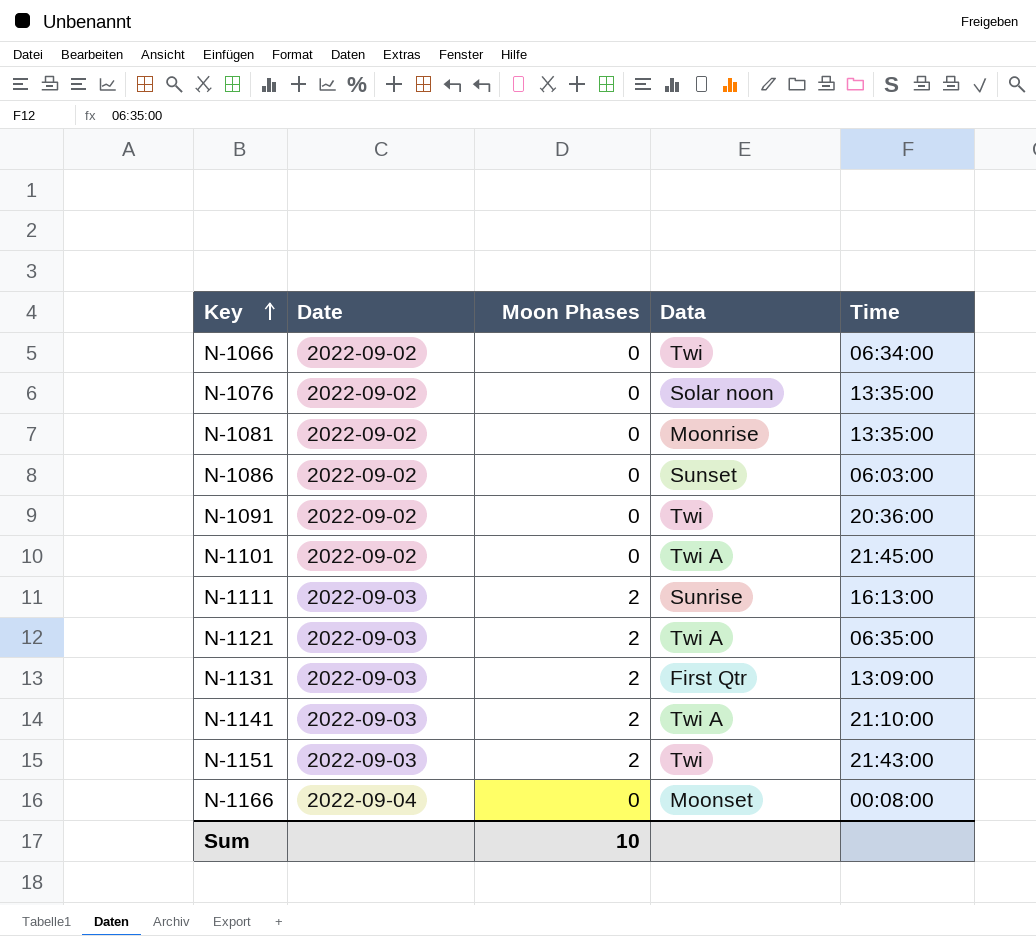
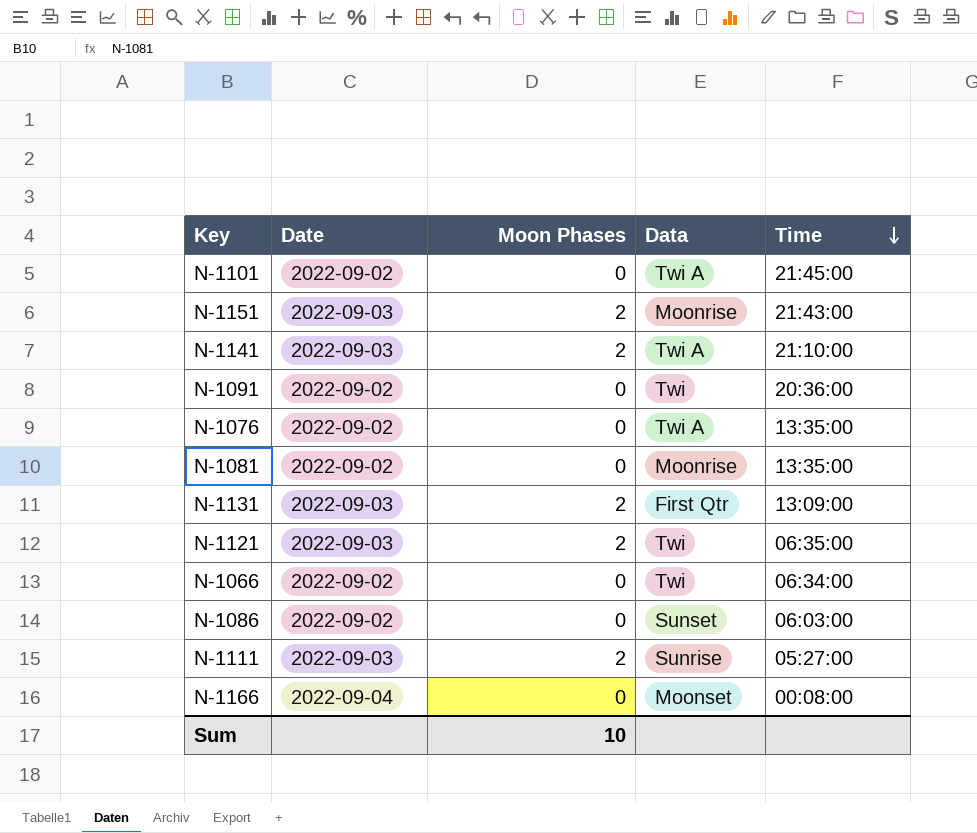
row order: Key ascending -> Time descending
N-1151 | Data: Twi -> Moonrise
N-1076 | Data: Solar noon -> Twi A
N-1121 | Data: Twi A -> Twi
N-1111 | Time: 16:13:00 -> 05:27:00

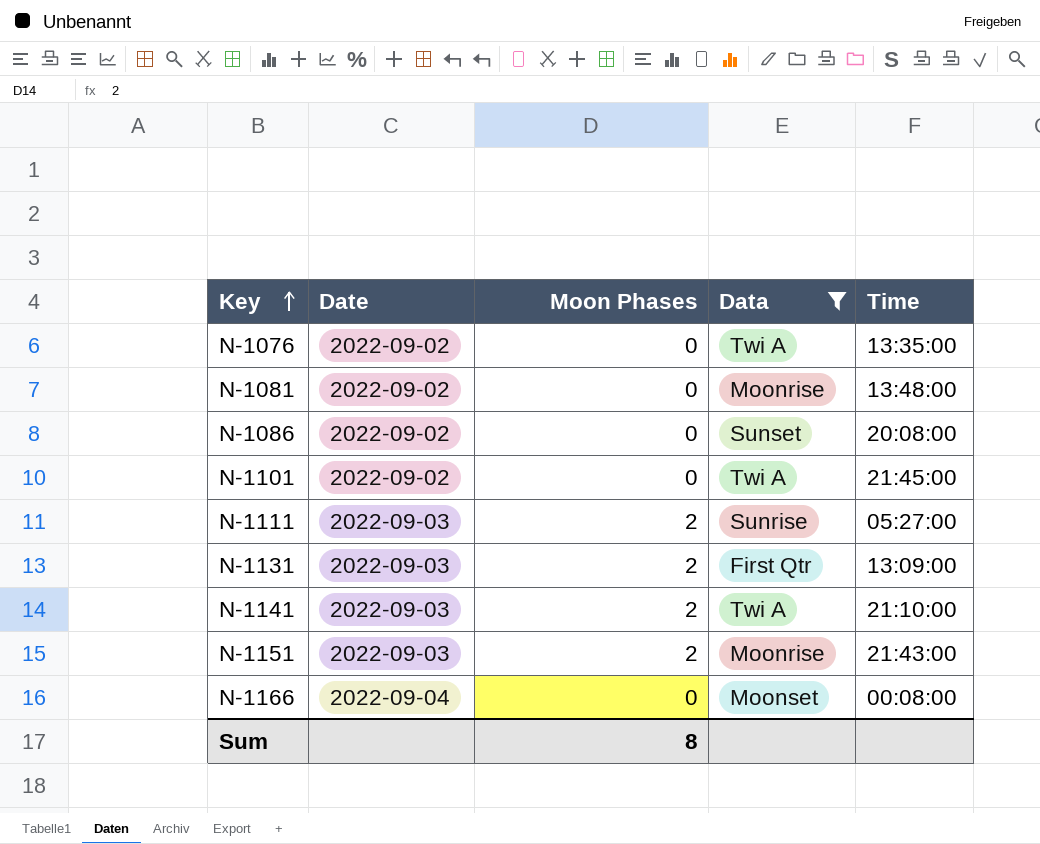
filter: none -> Data != Twi
row order: Time descending -> Key ascending
N-1081 | Time: 13:35:00 -> 13:48:00
N-1086 | Time: 06:03:00 -> 20:08:00
Sum | Moon Phases: 10 -> 8

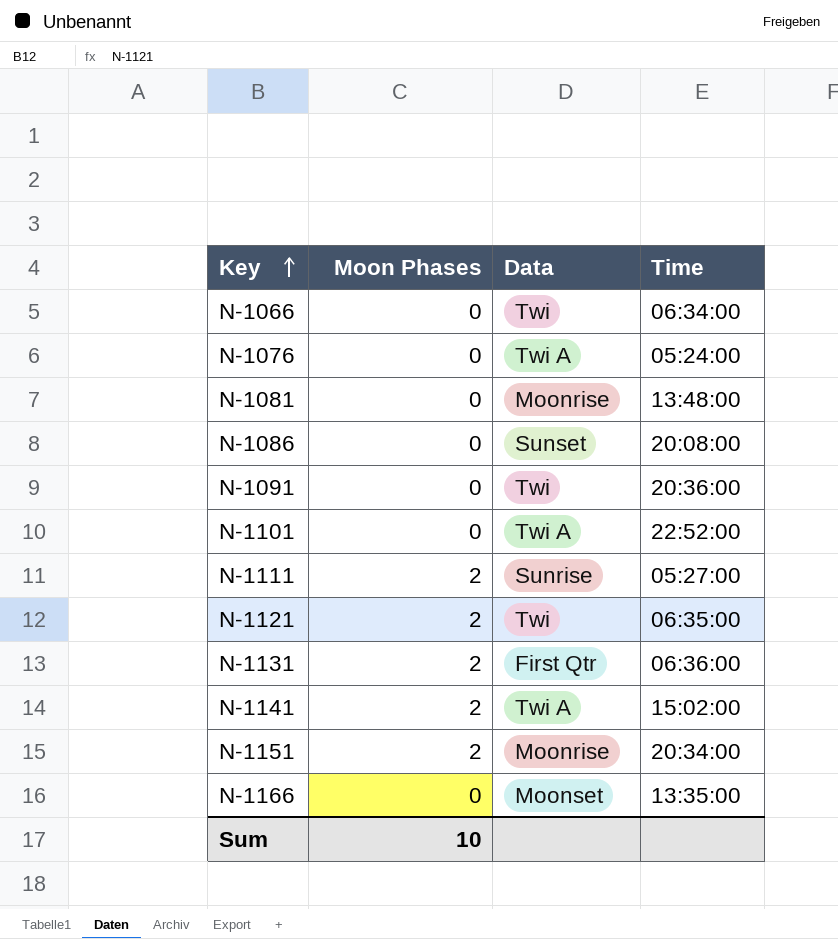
filter: Data != Twi -> none
column Date | position: 2 -> none
N-1076 | Time: 13:35:00 -> 05:24:00
N-1101 | Time: 21:45:00 -> 22:52:00
N-1131 | Time: 13:09:00 -> 06:36:00
N-1141 | Time: 21:10:00 -> 15:02:00
N-1151 | Time: 21:43:00 -> 20:34:00
N-1166 | Time: 00:08:00 -> 13:35:00
Sum | Moon Phases: 8 -> 10

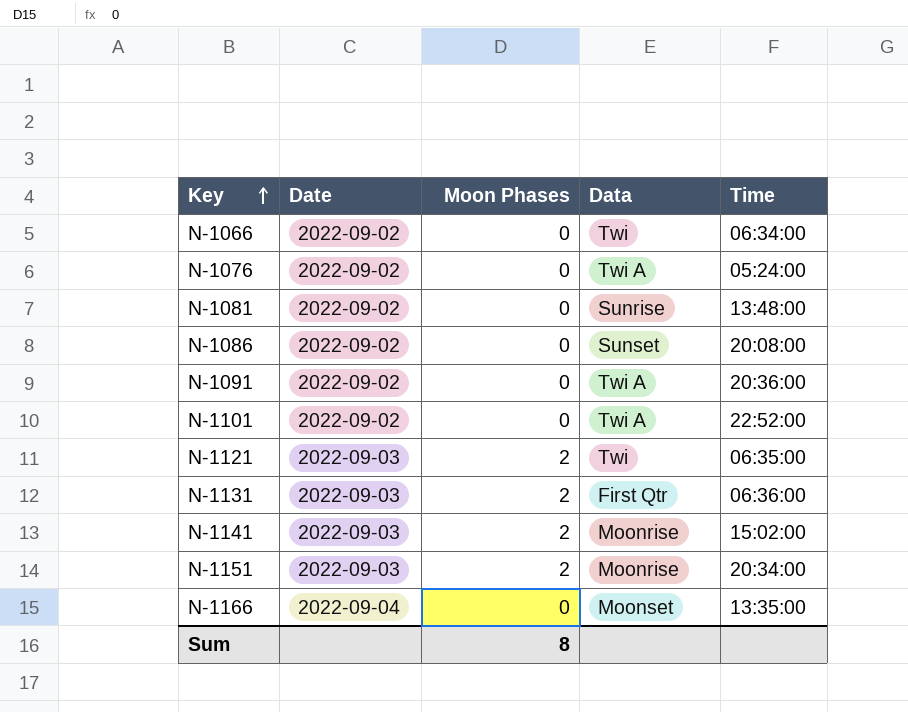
column Date | position: none -> 2
row N-1111: 2 | Sunrise | 05:27:00 -> none
N-1081 | Data: Moonrise -> Sunrise
N-1091 | Data: Twi -> Twi A
N-1141 | Data: Twi A -> Moonrise
Sum | Moon Phases: 10 -> 8

